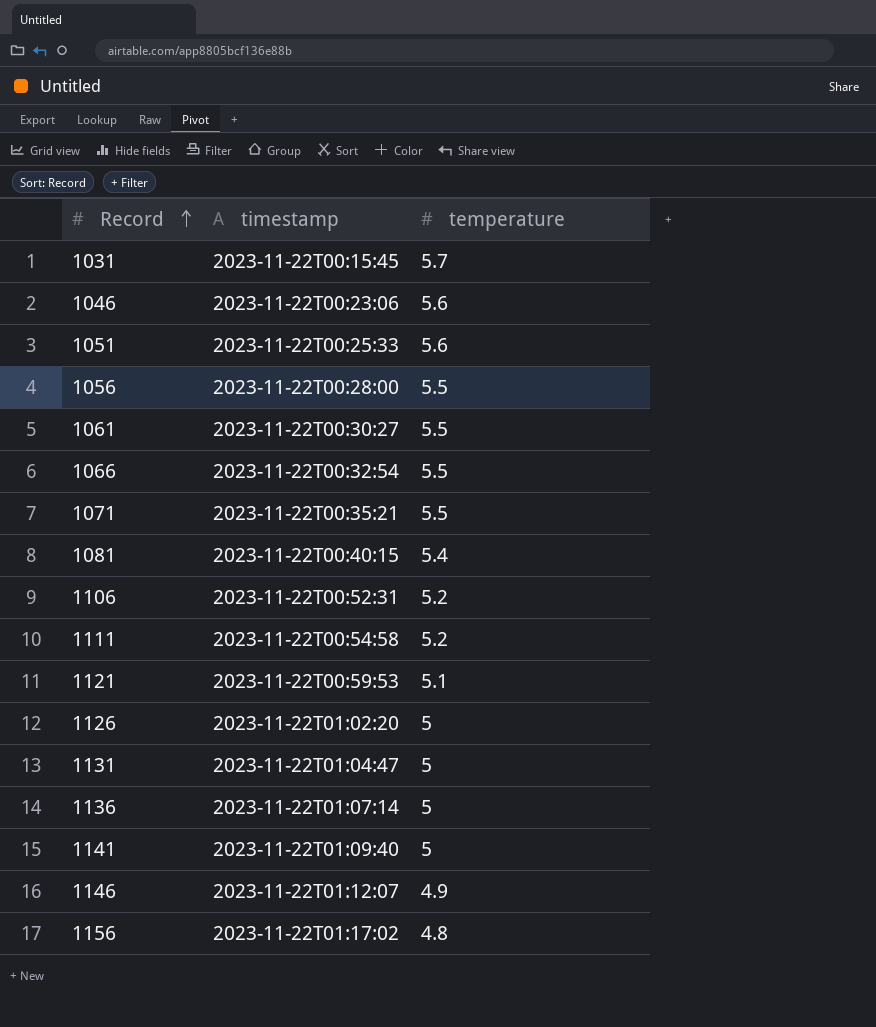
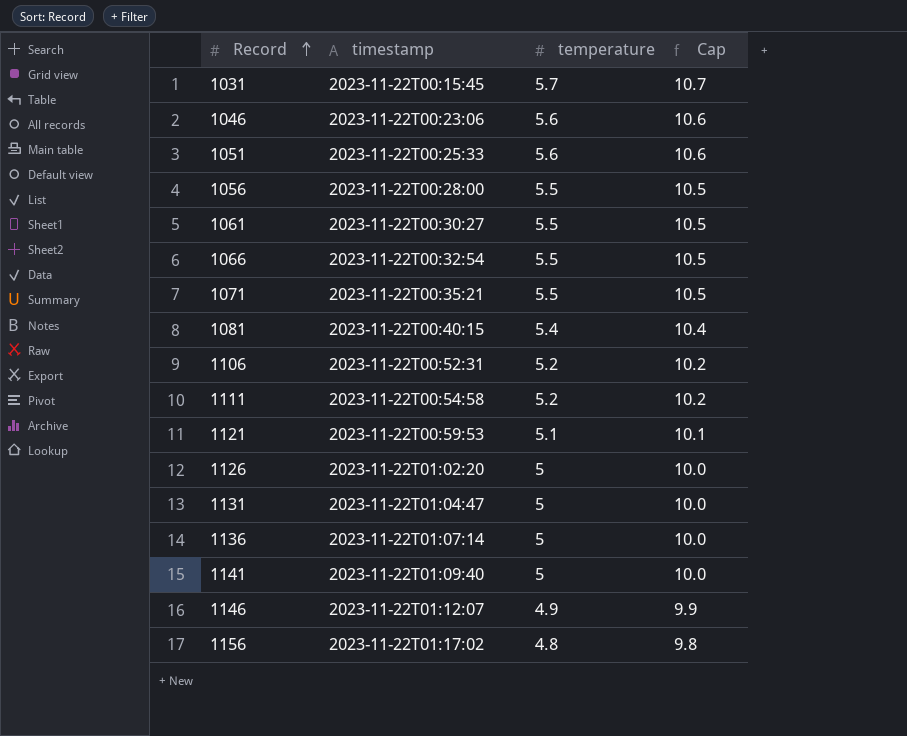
column Cap | formula: none -> [temperature] + 5

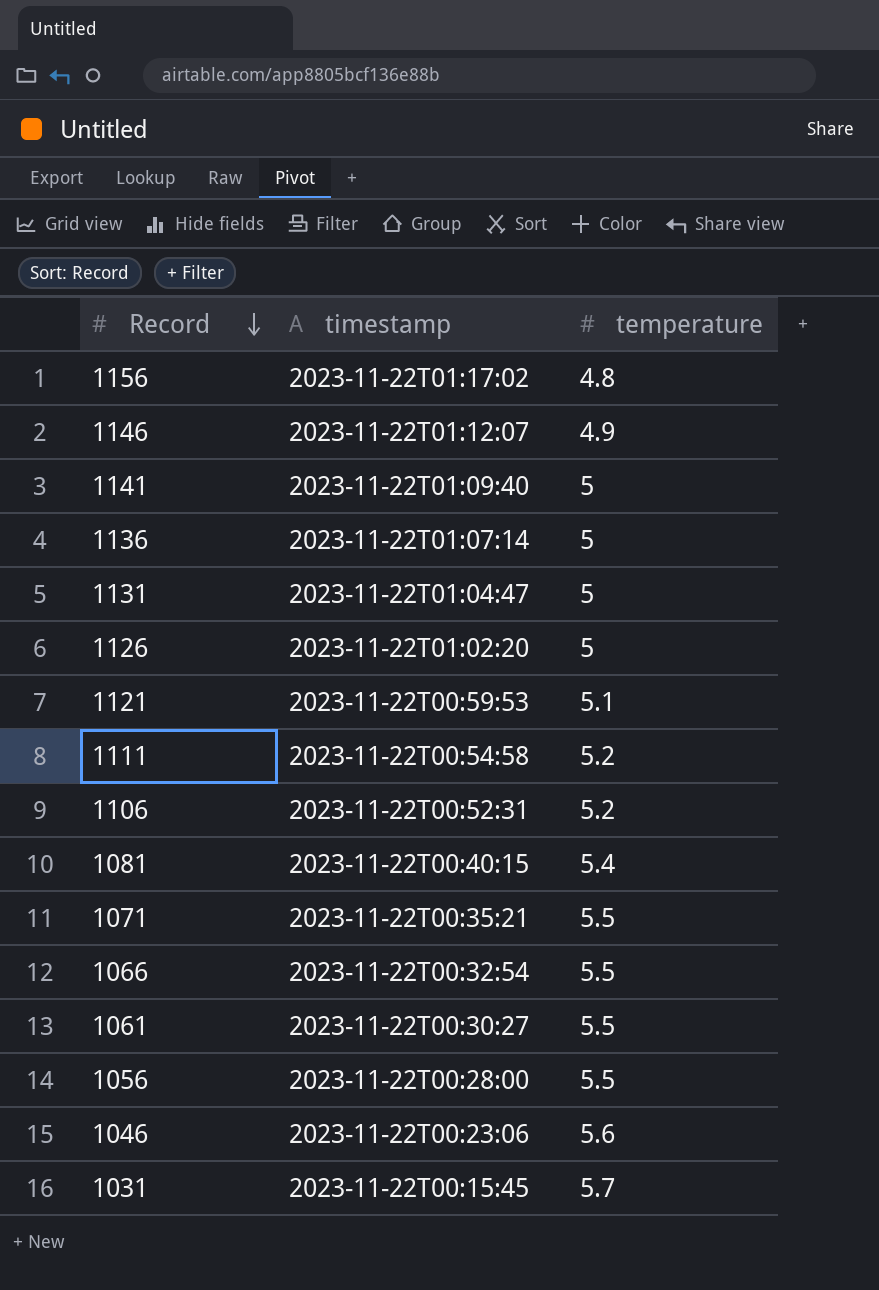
row order: Record ascending -> Record descending
column Cap | formula: [temperature] + 5 -> none
row 1051: 2023-11-22T00:25:33 | 5.6 | 10.6 -> none

